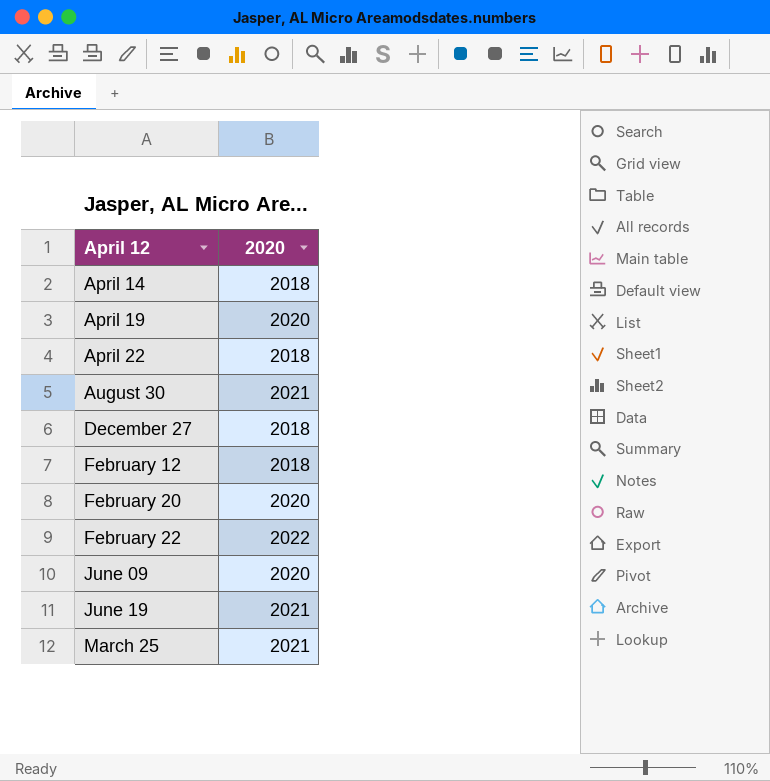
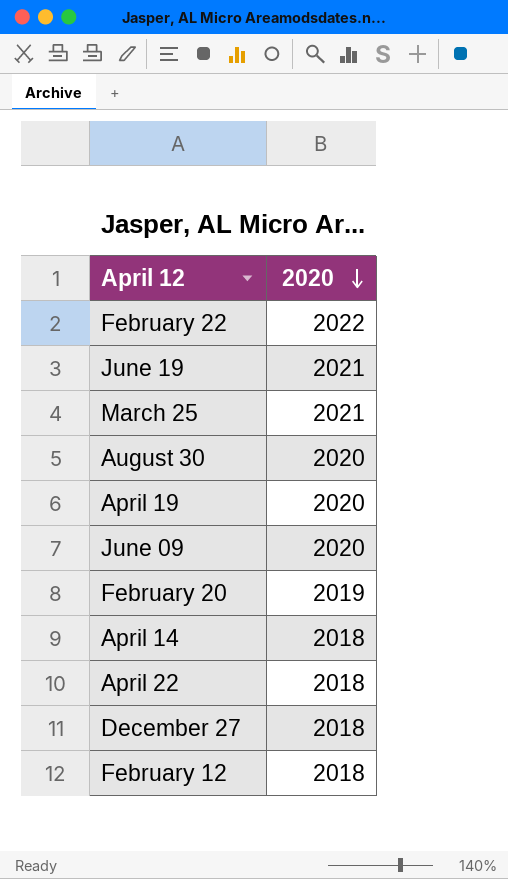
row order: none -> 2020 descending
August 30 | 2020: 2021 -> 2020
February 20 | 2020: 2020 -> 2019

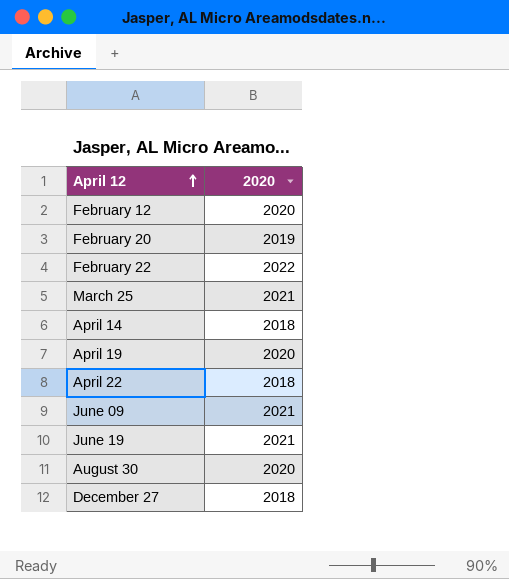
row order: 2020 descending -> April 12 ascending
February 12 | 2020: 2018 -> 2020
June 09 | 2020: 2020 -> 2021

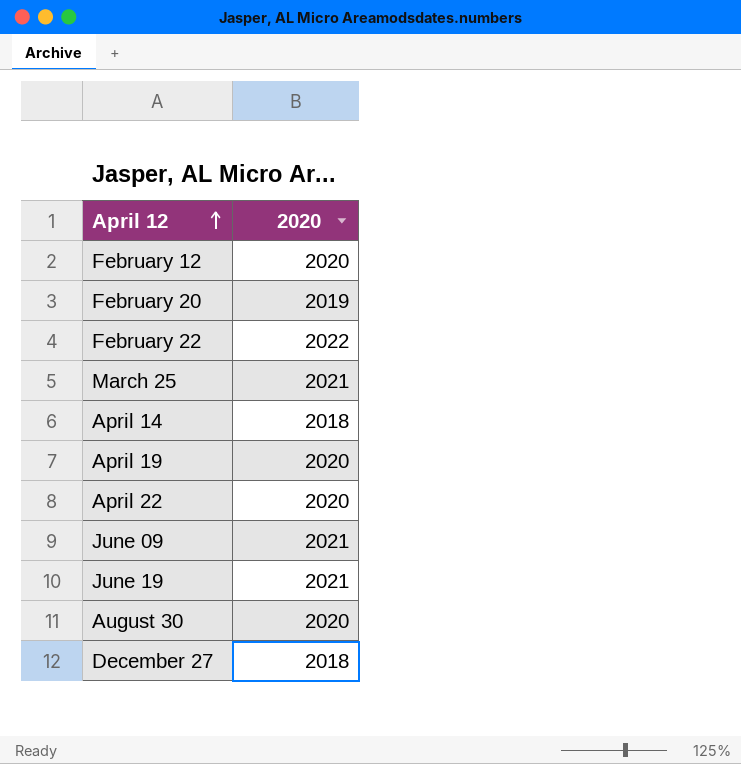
April 22 | 2020: 2018 -> 2020

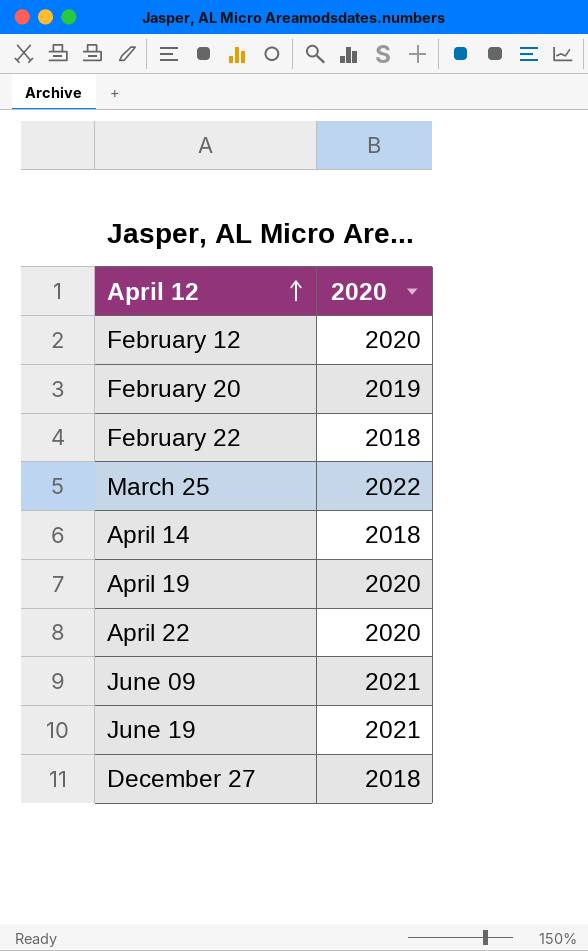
row August 30: 2020 -> none
February 22 | 2020: 2022 -> 2018
March 25 | 2020: 2021 -> 2022

